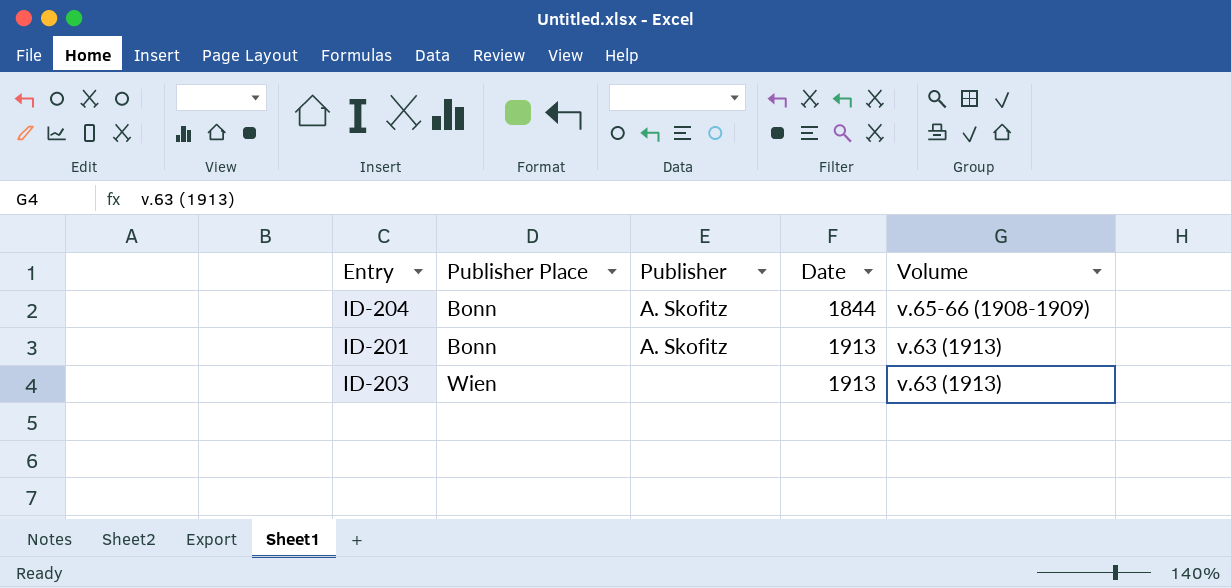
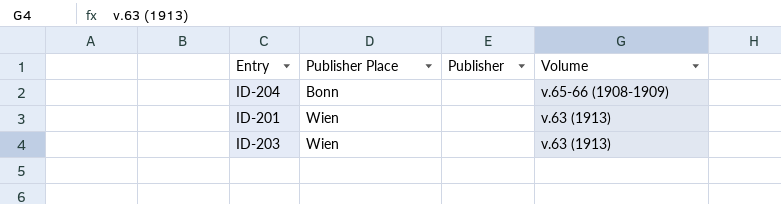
column Date | position: 4 -> none
ID-204 | Publisher: A. Skofitz -> none
ID-201 | Publisher Place: Bonn -> Wien
ID-201 | Publisher: A. Skofitz -> none

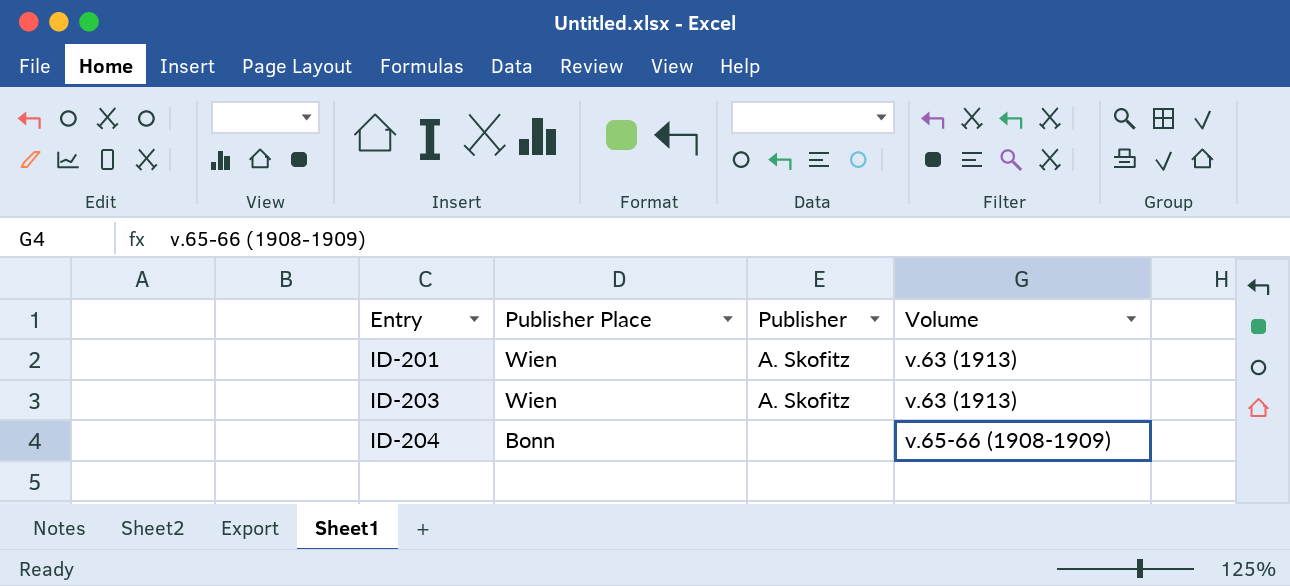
row order: Publisher Place ascending -> Entry ascending
ID-201 | Publisher: none -> A. Skofitz
ID-203 | Publisher: none -> A. Skofitz

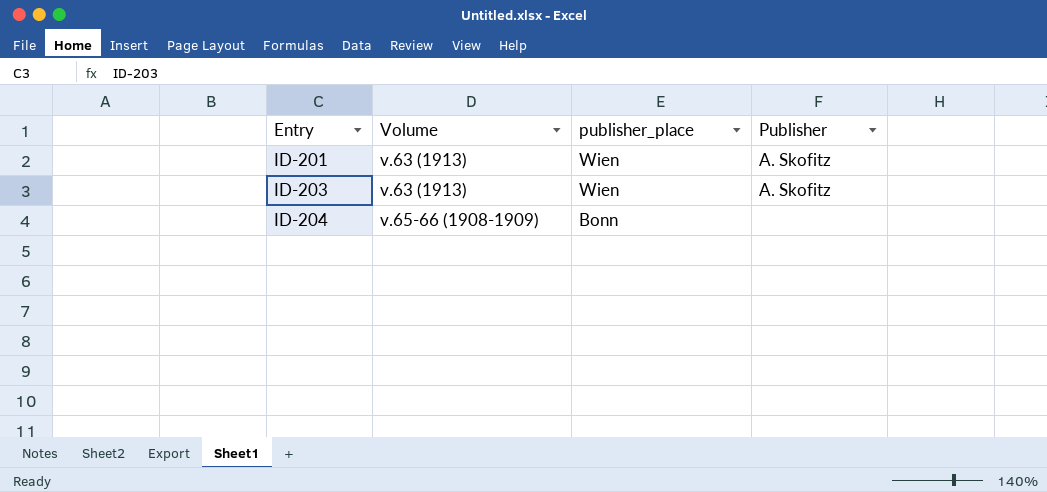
column Volume | position: 4 -> 2
column name: Publisher Place -> publisher_place

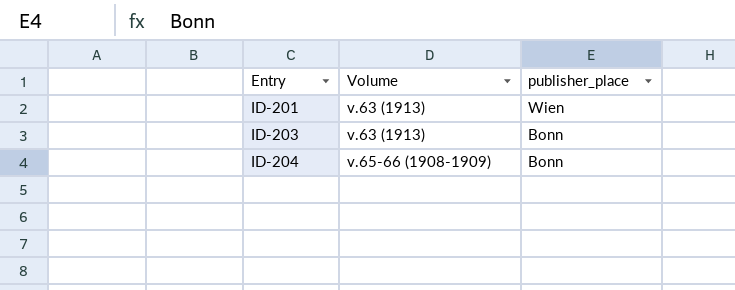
column Publisher | position: 4 -> none
ID-203 | publisher_place: Wien -> Bonn

